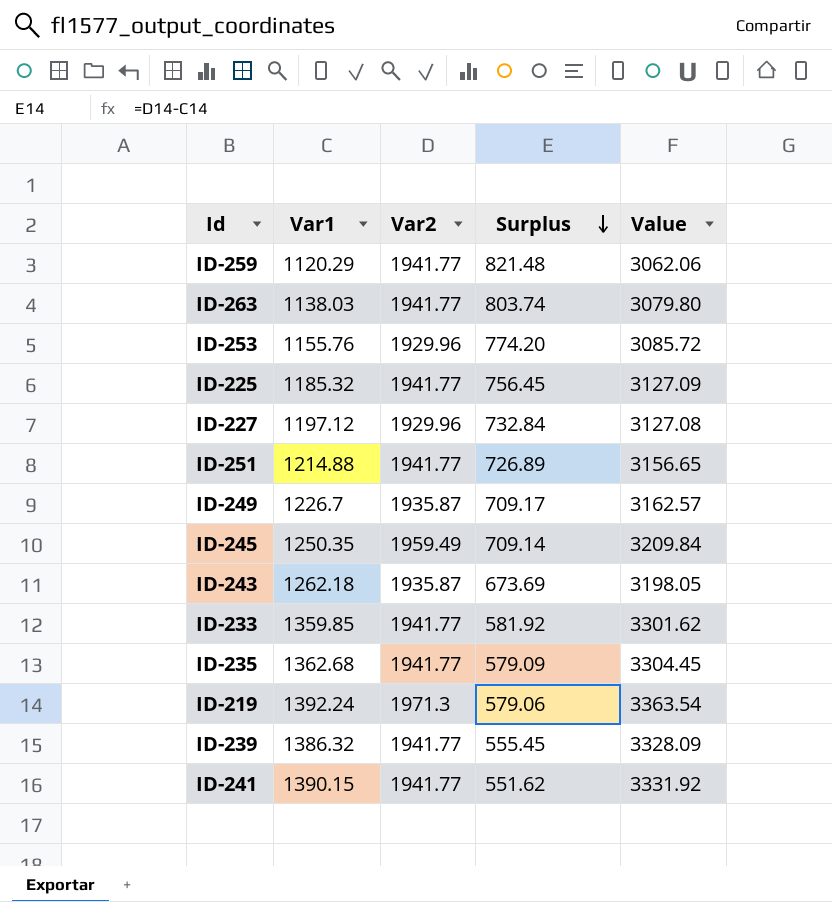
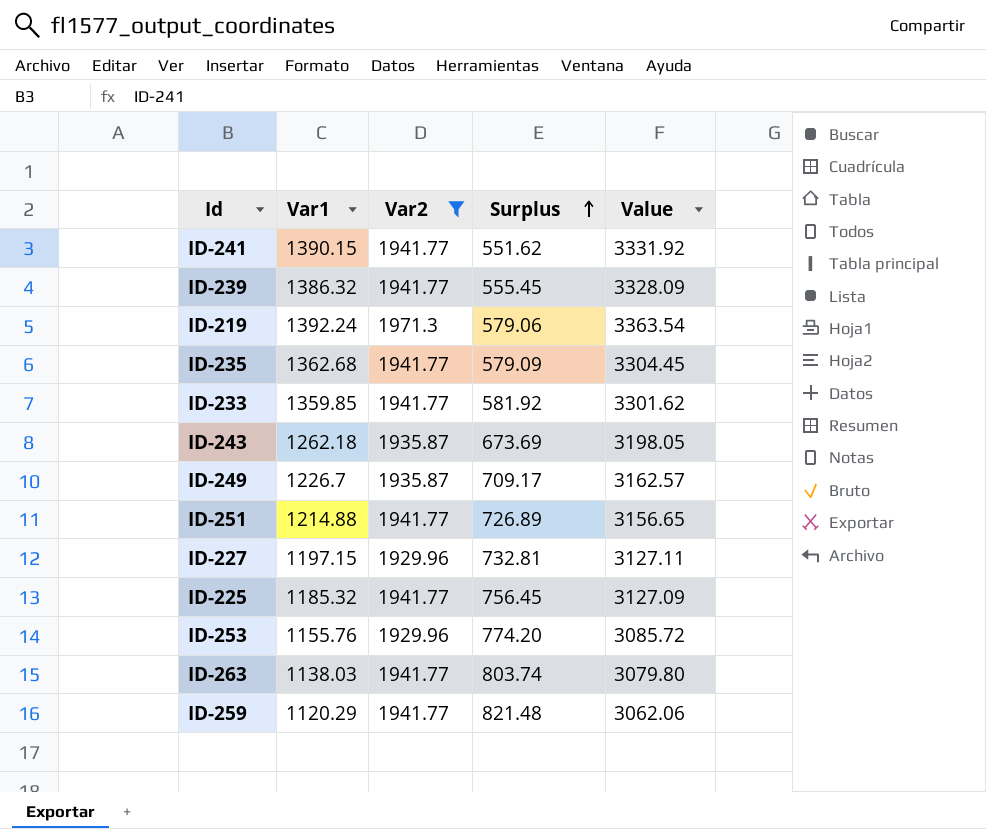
filter: none -> Var2 != 1959.49
row order: Surplus descending -> Surplus ascending
ID-227 | Var1: 1197.12 -> 1197.15
ID-227 | Surplus: 732.84 -> 732.81
ID-227 | Value: 3127.08 -> 3127.11

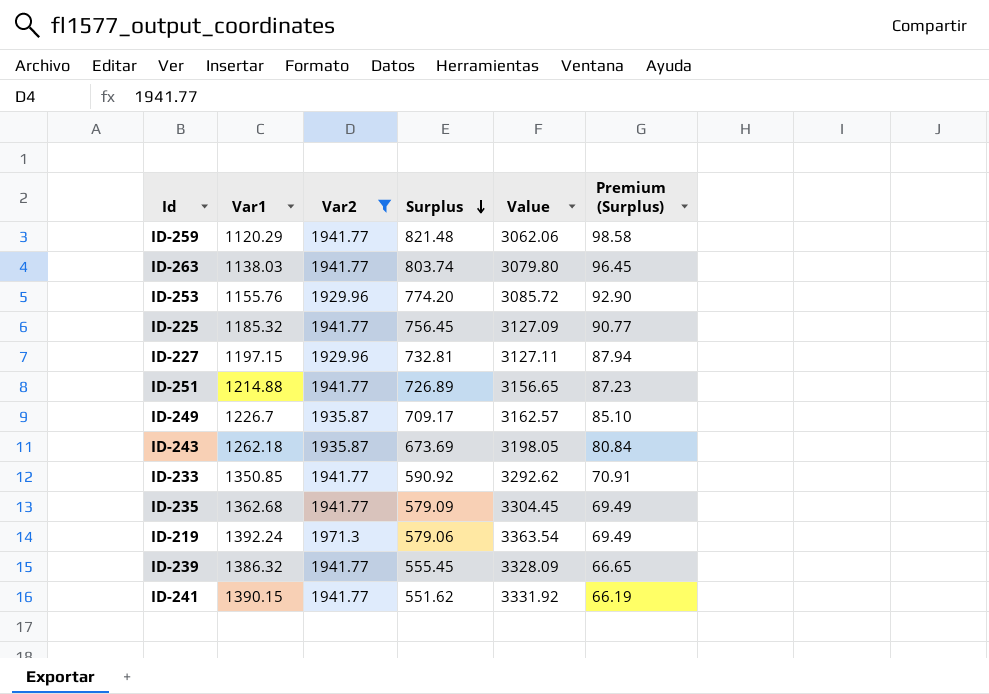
row order: Surplus ascending -> Surplus descending
column Premium (Surplus) | formula: none -> [Surplus] * 0.12
ID-233 | Var1: 1359.85 -> 1350.85
ID-233 | Surplus: 581.92 -> 590.92
ID-233 | Value: 3301.62 -> 3292.62

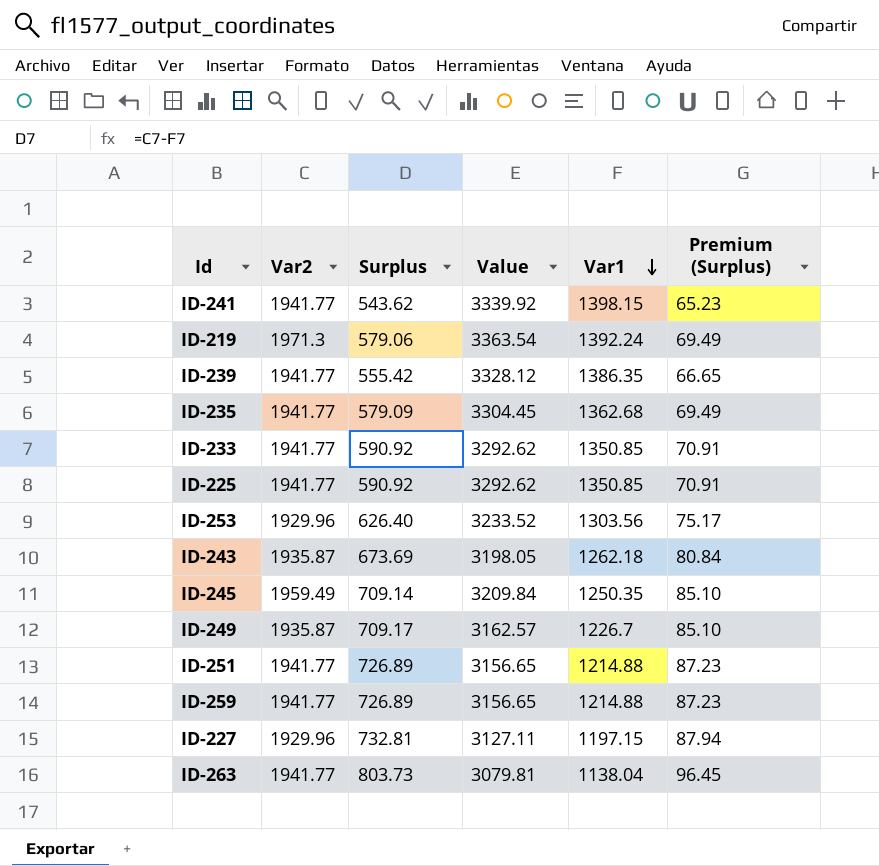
filter: Var2 != 1959.49 -> none
row order: Surplus descending -> Var1 descending
column Var1 | position: 2 -> 5
ID-241 | Surplus: 551.62 -> 543.62
ID-241 | Value: 3331.92 -> 3339.92
ID-241 | Var1: 1390.15 -> 1398.15
ID-241 | Premium (Surplus): 66.19 -> 65.23
ID-239 | Surplus: 555.45 -> 555.42
ID-239 | Value: 3328.09 -> 3328.12
ID-239 | Var1: 1386.32 -> 1386.35
ID-225 | Surplus: 756.45 -> 590.92
ID-225 | Value: 3127.09 -> 3292.62
ID-225 | Var1: 1185.32 -> 1350.85
ID-225 | Premium (Surplus): 90.77 -> 70.91
ID-253 | Surplus: 774.20 -> 626.40
ID-253 | Value: 3085.72 -> 3233.52
ID-253 | Var1: 1155.76 -> 1303.56
ID-253 | Premium (Surplus): 92.90 -> 75.17
ID-259 | Surplus: 821.48 -> 726.89
ID-259 | Value: 3062.06 -> 3156.65
ID-259 | Var1: 1120.29 -> 1214.88
ID-259 | Premium (Surplus): 98.58 -> 87.23
ID-263 | Surplus: 803.74 -> 803.73
ID-263 | Value: 3079.80 -> 3079.81
ID-263 | Var1: 1138.03 -> 1138.04

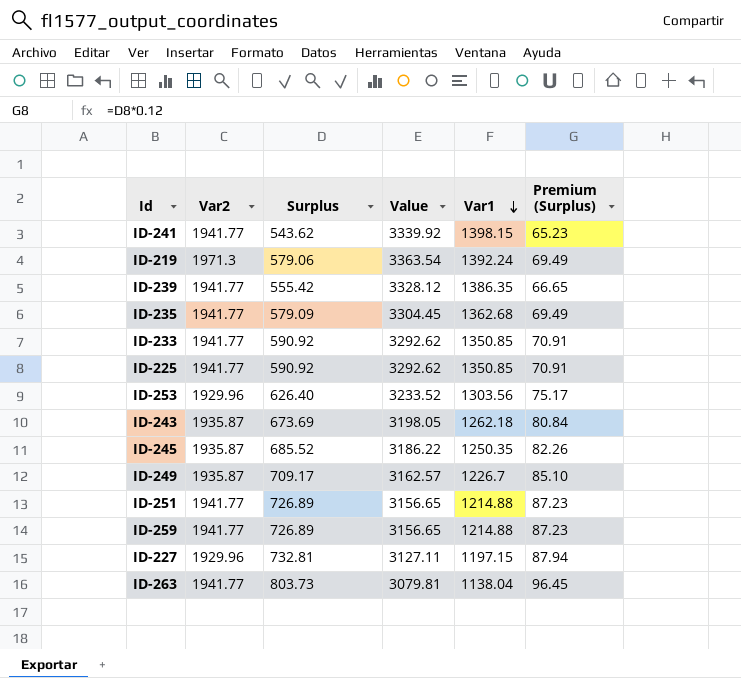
ID-245 | Var2: 1959.49 -> 1935.87
ID-245 | Surplus: 709.14 -> 685.52
ID-245 | Value: 3209.84 -> 3186.22
ID-245 | Premium (Surplus): 85.10 -> 82.26

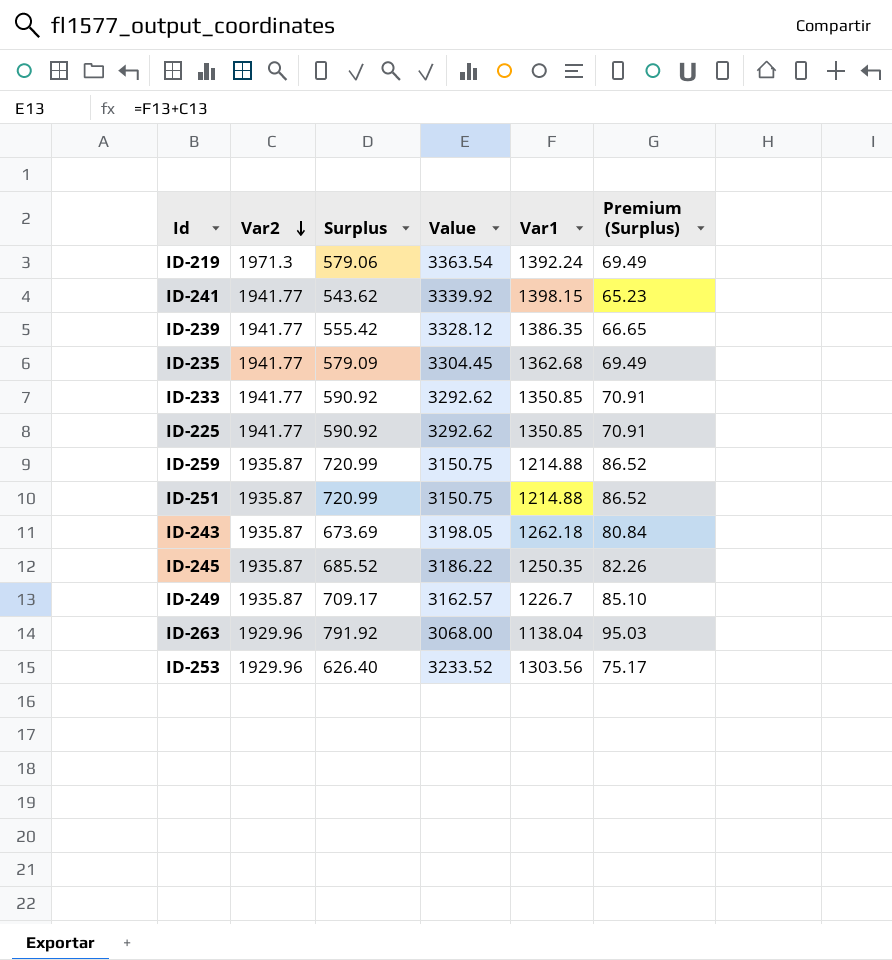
row order: Var1 descending -> Var2 descending
row ID-227: 1929.96 | 732.81 | 3127.11 | 1197.15 | 87.94 -> none
ID-259 | Var2: 1941.77 -> 1935.87
ID-259 | Surplus: 726.89 -> 720.99
ID-259 | Value: 3156.65 -> 3150.75
ID-259 | Premium (Surplus): 87.23 -> 86.52
ID-251 | Var2: 1941.77 -> 1935.87
ID-251 | Surplus: 726.89 -> 720.99
ID-251 | Value: 3156.65 -> 3150.75
ID-251 | Premium (Surplus): 87.23 -> 86.52
ID-263 | Var2: 1941.77 -> 1929.96
ID-263 | Surplus: 803.73 -> 791.92
ID-263 | Value: 3079.81 -> 3068.00
ID-263 | Premium (Surplus): 96.45 -> 95.03

